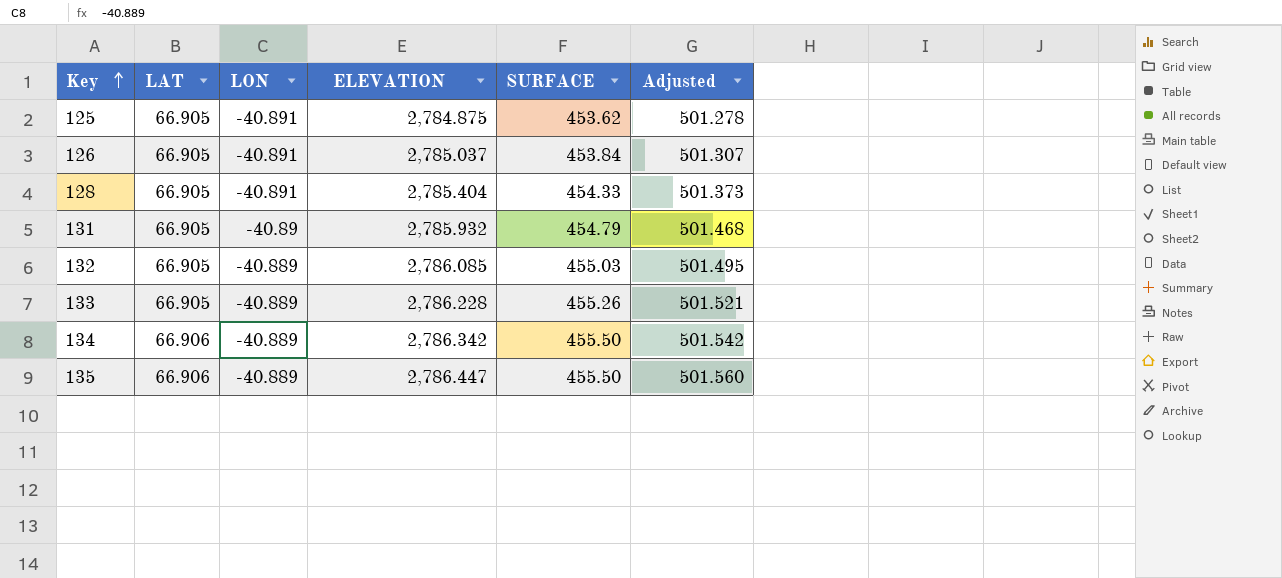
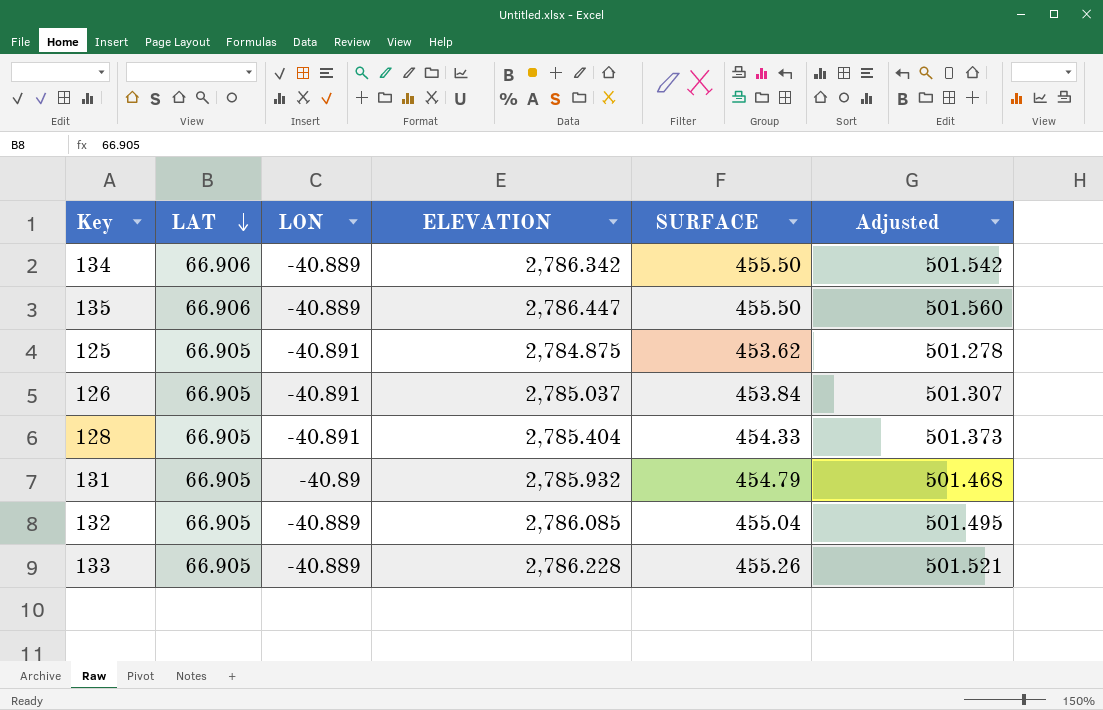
row order: Key ascending -> LAT descending
132 | SURFACE: 455.03 -> 455.04

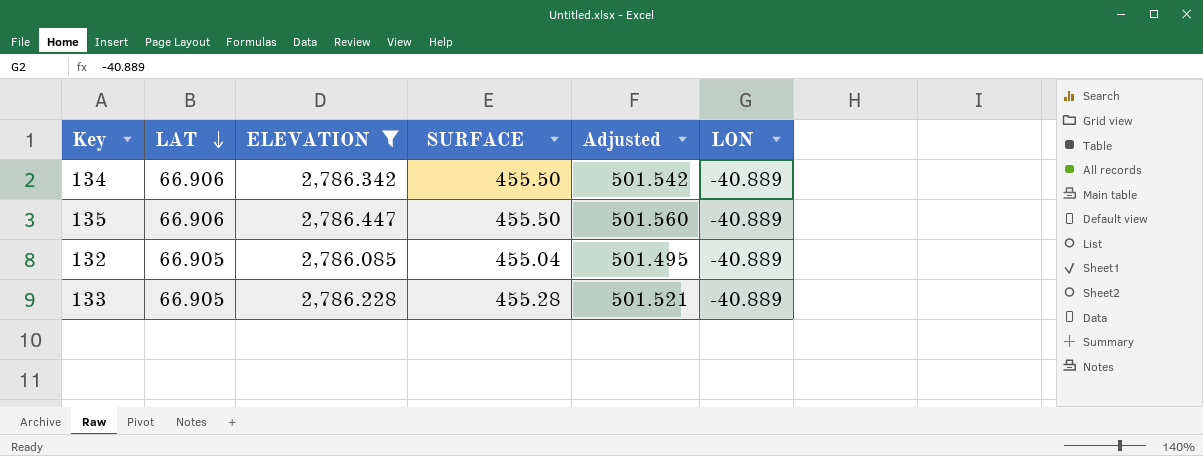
filter: none -> ELEVATION >= 2,786.085
column LON | position: 3 -> 6
133 | SURFACE: 455.26 -> 455.28

